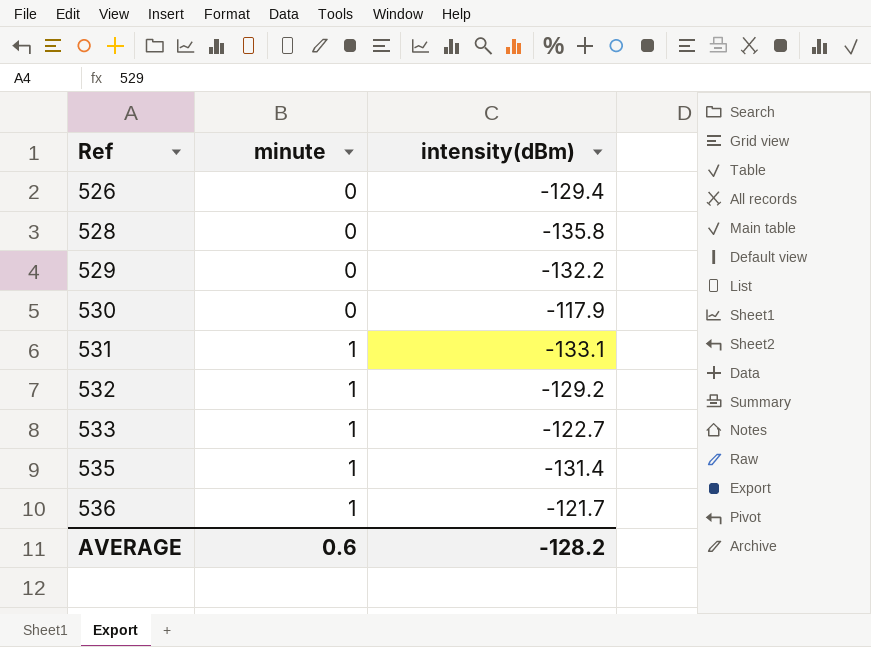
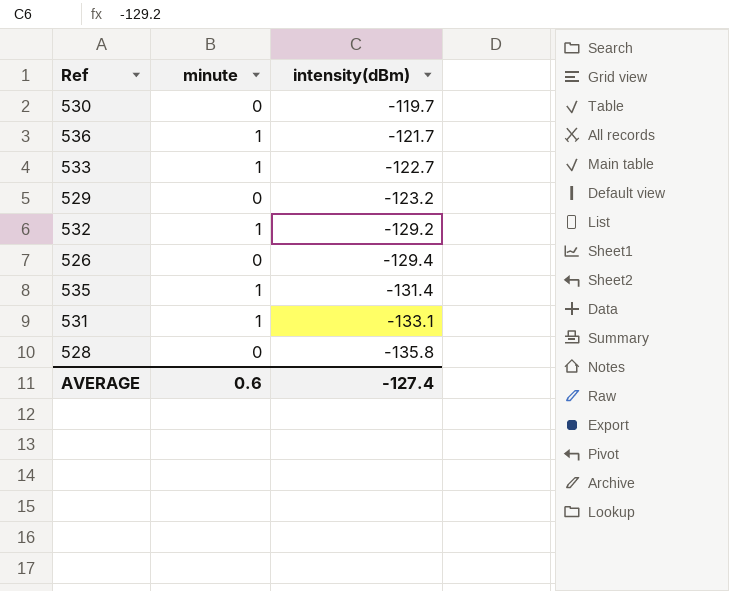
row order: Ref ascending -> intensity(dBm) descending
530 | intensity(dBm): -117.9 -> -119.7
529 | intensity(dBm): -132.2 -> -123.2
AVERAGE | intensity(dBm): -128.2 -> -127.4

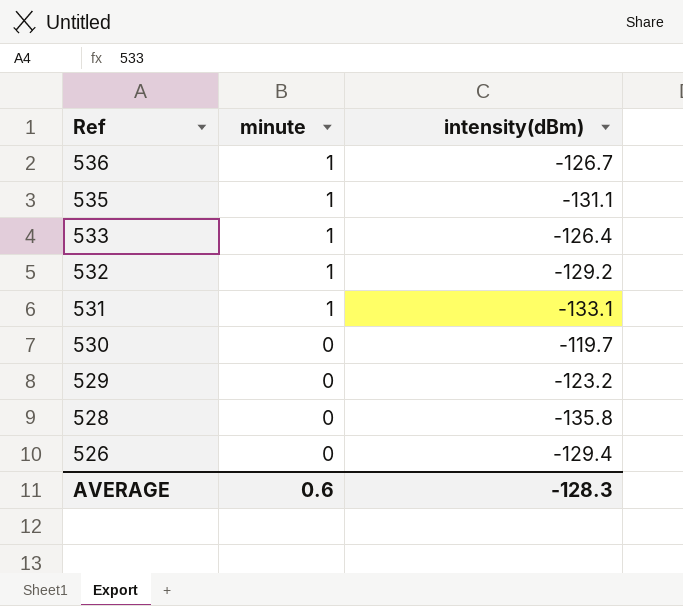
row order: intensity(dBm) descending -> Ref descending
536 | intensity(dBm): -121.7 -> -126.7
535 | intensity(dBm): -131.4 -> -131.1
533 | intensity(dBm): -122.7 -> -126.4
AVERAGE | intensity(dBm): -127.4 -> -128.3

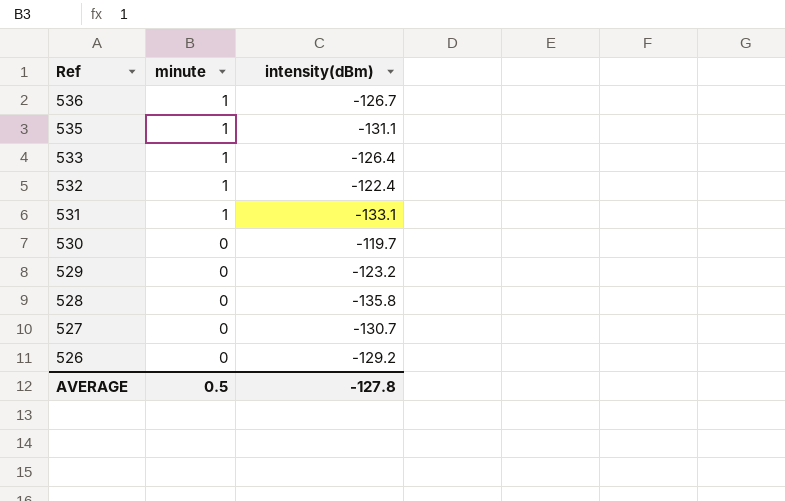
532 | intensity(dBm): -129.2 -> -122.4
row 527: none -> 0 | -130.7
526 | intensity(dBm): -129.4 -> -129.2
AVERAGE | minute: 0.6 -> 0.5
AVERAGE | intensity(dBm): -128.3 -> -127.8

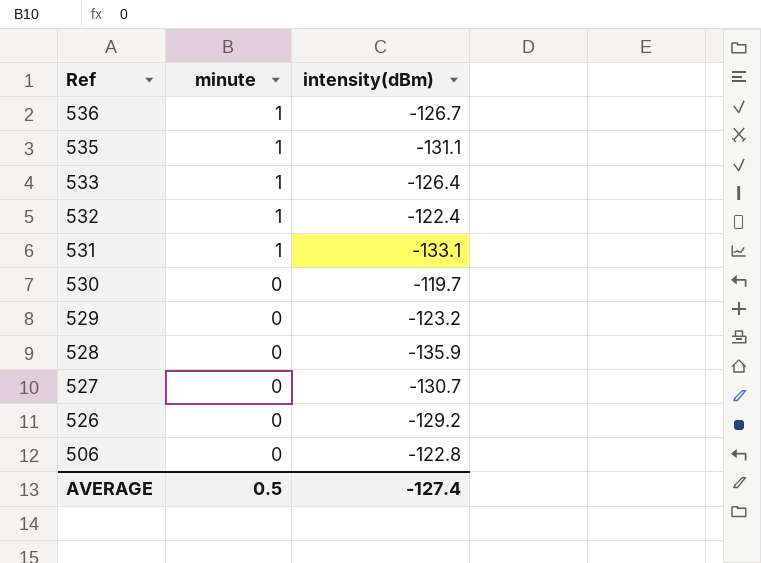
528 | intensity(dBm): -135.8 -> -135.9
row 506: none -> 0 | -122.8
AVERAGE | intensity(dBm): -127.8 -> -127.4

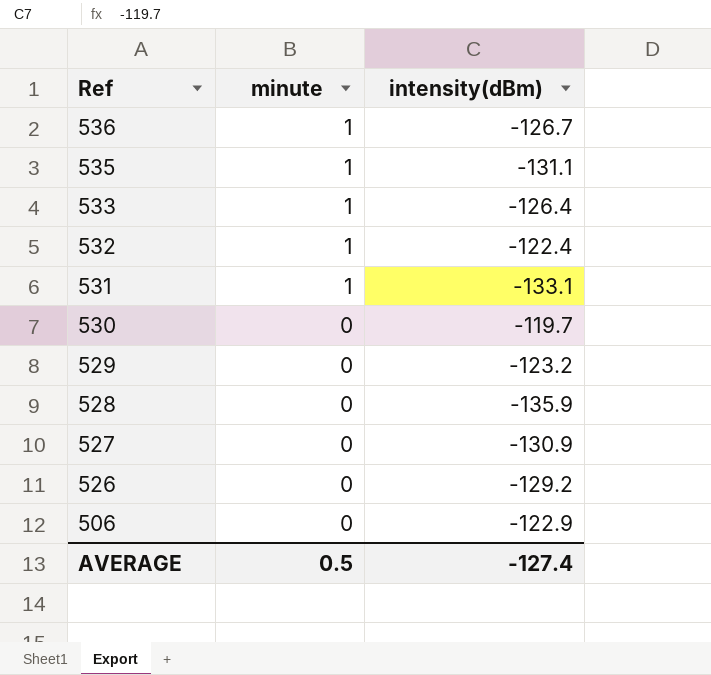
527 | intensity(dBm): -130.7 -> -130.9
506 | intensity(dBm): -122.8 -> -122.9

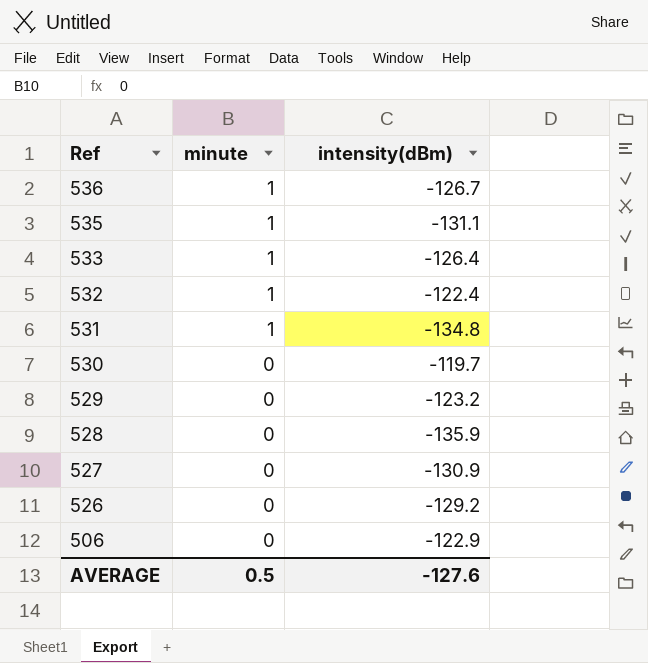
531 | intensity(dBm): -133.1 -> -134.8
AVERAGE | intensity(dBm): -127.4 -> -127.6

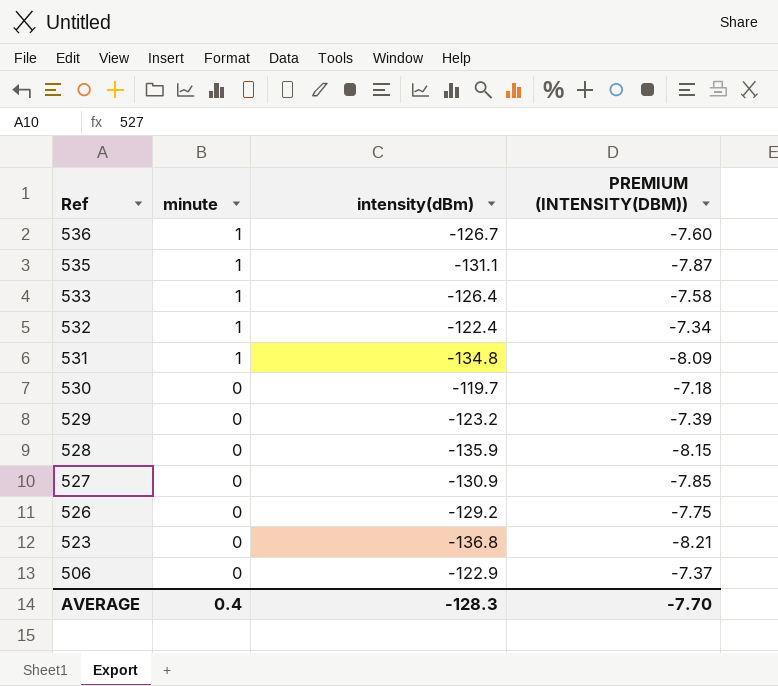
column PREMIUM (INTENSITY(DBM)) | formula: none -> [intensity(dBm)] * 0.06
row 523: none -> 0 | -136.8 | -8.21
AVERAGE | minute: 0.5 -> 0.4
AVERAGE | intensity(dBm): -127.6 -> -128.3

